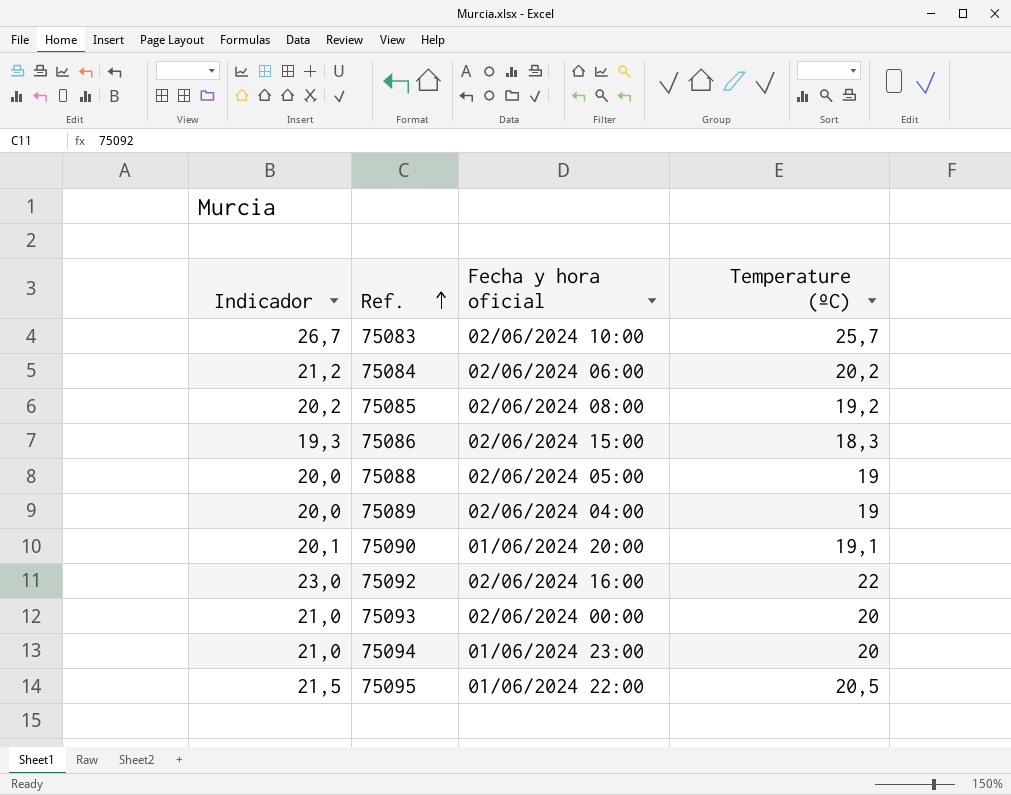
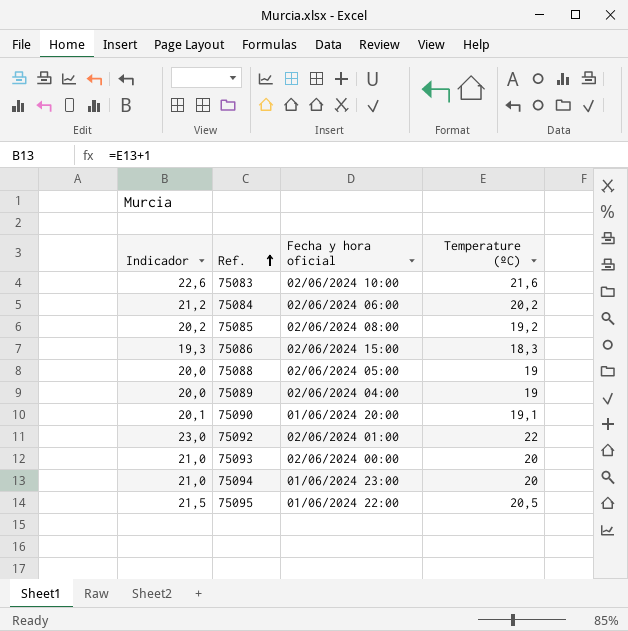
75083 | Indicador: 26,7 -> 22,6
75083 | Temperature (ºC): 25,7 -> 21,6
75092 | Fecha y hora oficial: 02/06/2024 16:00 -> 02/06/2024 01:00

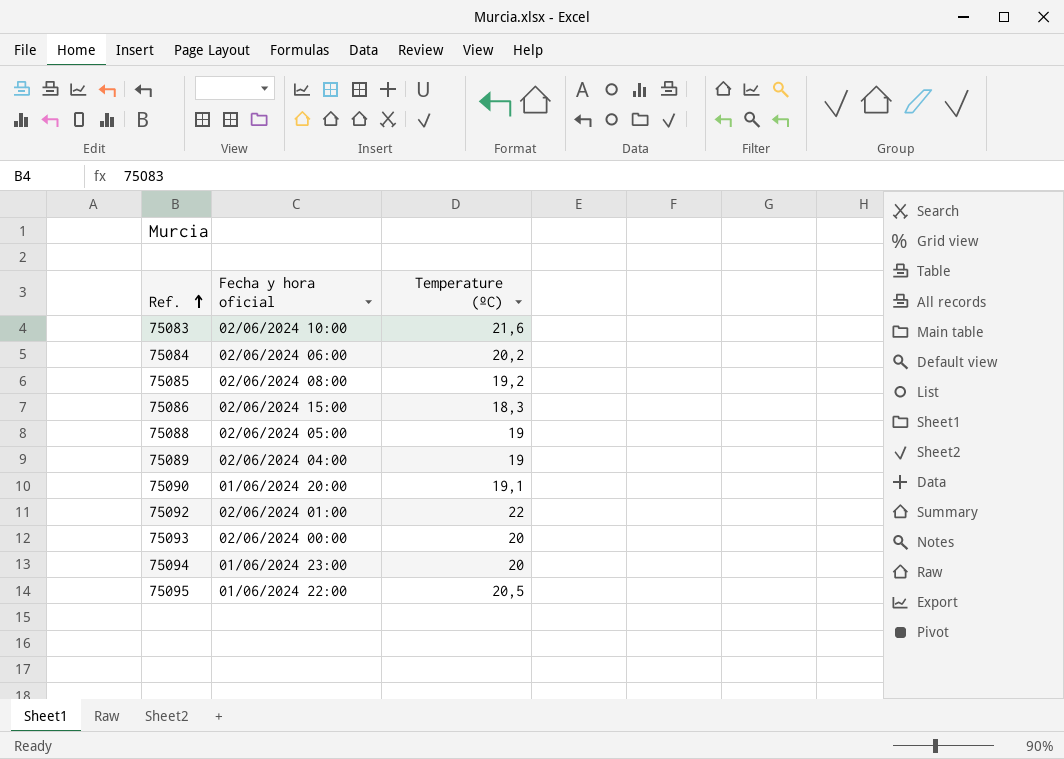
column Indicador | formula: [Temperature (ºC)] + 1 -> none

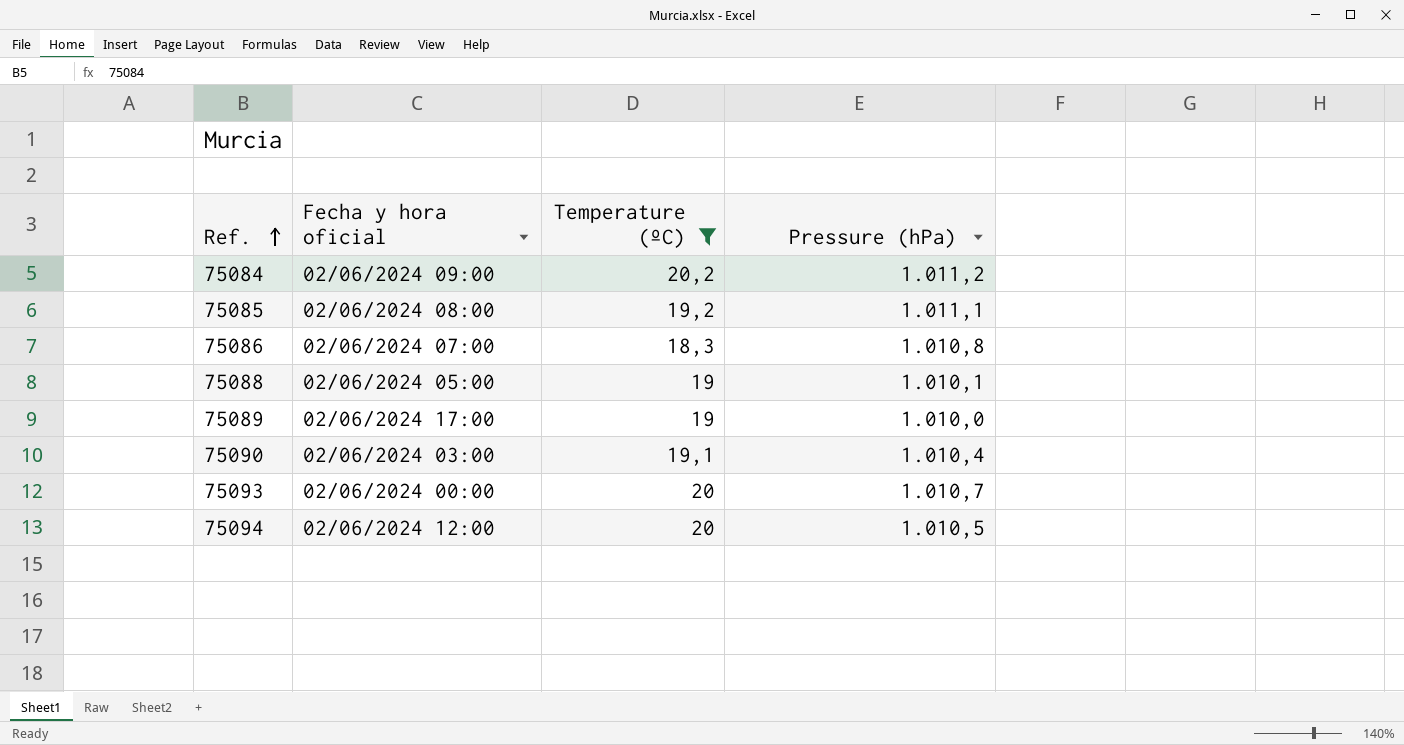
filter: none -> Temperature (ºC) <= 20,2
column Pressure (hPa) | position: none -> 4
75084 | Fecha y hora oficial: 02/06/2024 06:00 -> 02/06/2024 09:00
75086 | Fecha y hora oficial: 02/06/2024 15:00 -> 02/06/2024 07:00
75089 | Fecha y hora oficial: 02/06/2024 04:00 -> 02/06/2024 17:00
75090 | Fecha y hora oficial: 01/06/2024 20:00 -> 02/06/2024 03:00
75094 | Fecha y hora oficial: 01/06/2024 23:00 -> 02/06/2024 12:00

